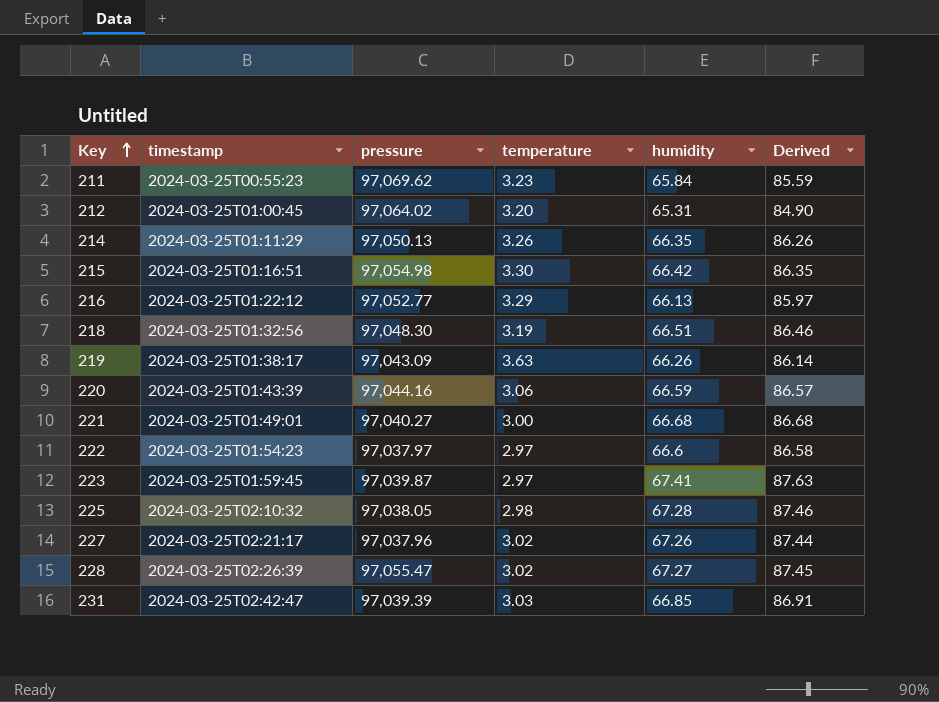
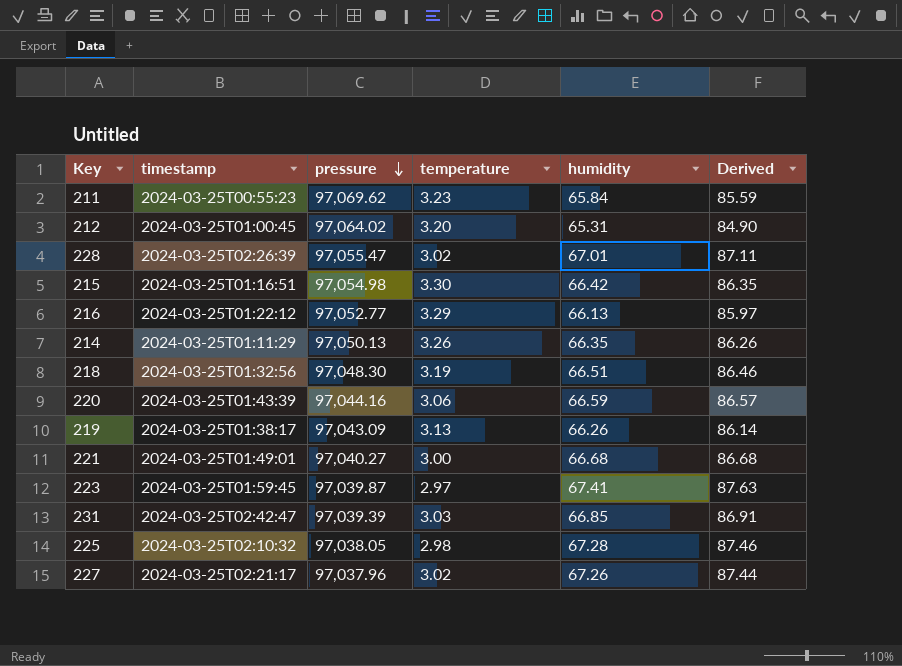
row order: Key ascending -> pressure descending
row 222: 2024-03-25T01:54:23 | 97,037.97 | 2.97 | 66.6 | 86.58 -> none
228 | humidity: 67.27 -> 67.01
228 | Derived: 87.45 -> 87.11
219 | temperature: 3.63 -> 3.13

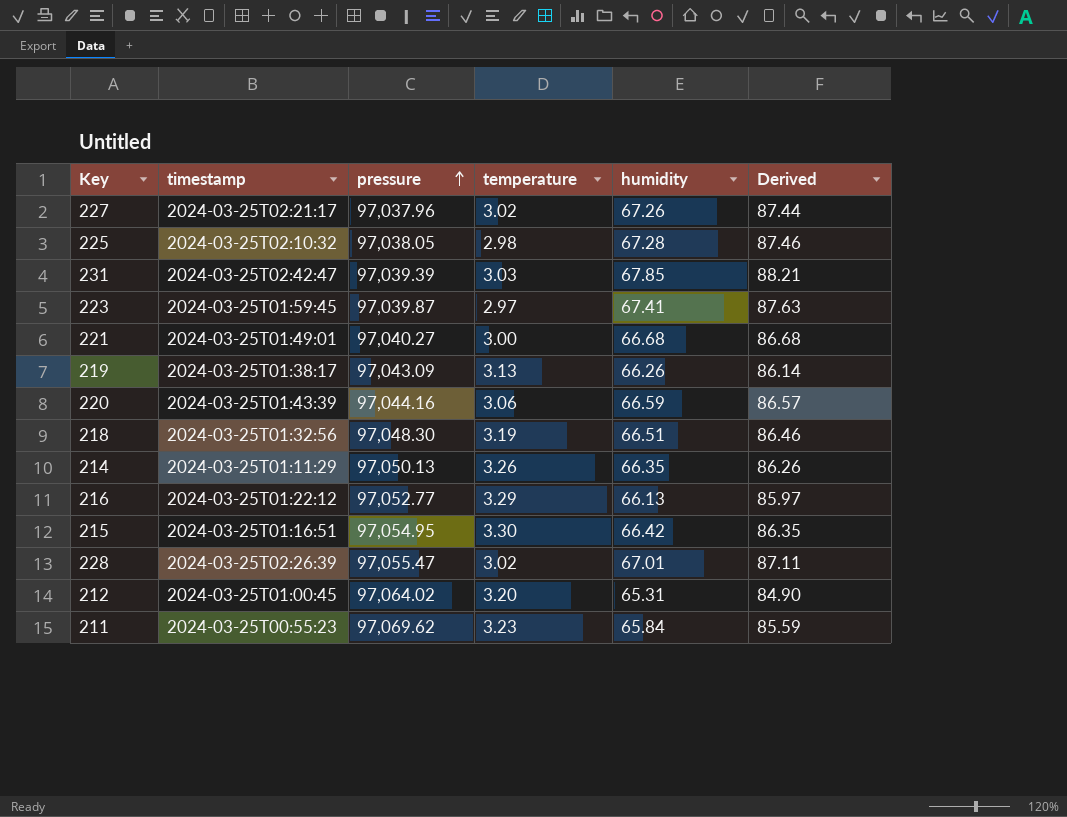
row order: pressure descending -> pressure ascending
231 | humidity: 66.85 -> 67.85
231 | Derived: 86.91 -> 88.21
215 | pressure: 97,054.98 -> 97,054.95

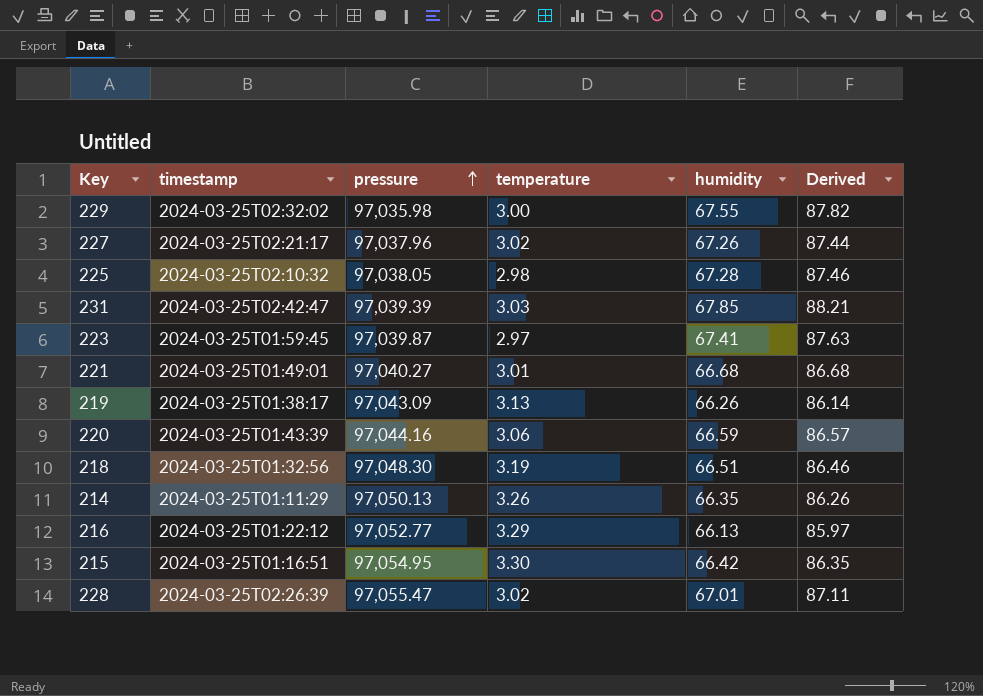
row 212: 2024-03-25T01:00:45 | 97,064.02 | 3.20 | 65.31 | 84.90 -> none
row 211: 2024-03-25T00:55:23 | 97,069.62 | 3.23 | 65.84 | 85.59 -> none
row 229: none -> 2024-03-25T02:32:02 | 97,035.98 | 3.00 | 67.55 | 87.82
221 | temperature: 3.00 -> 3.01

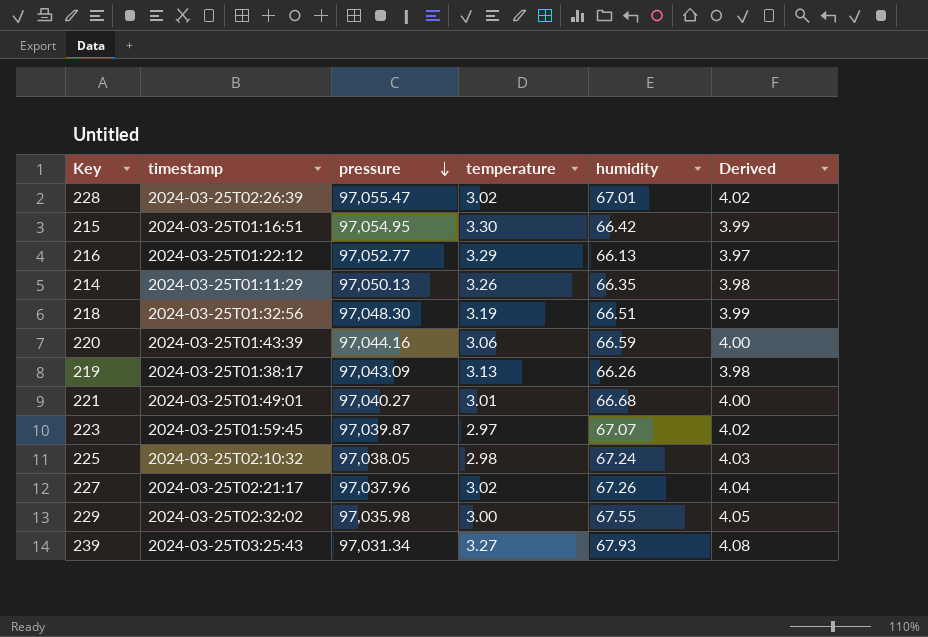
row order: pressure ascending -> pressure descending
column Derived | formula: [humidity] * 1.3 -> [humidity] * 0.06
row 231: 2024-03-25T02:42:47 | 97,039.39 | 3.03 | 67.85 | 88.21 -> none
223 | humidity: 67.41 -> 67.07
225 | humidity: 67.28 -> 67.24
row 239: none -> 2024-03-25T03:25:43 | 97,031.34 | 3.27 | 67.93 | 4.08

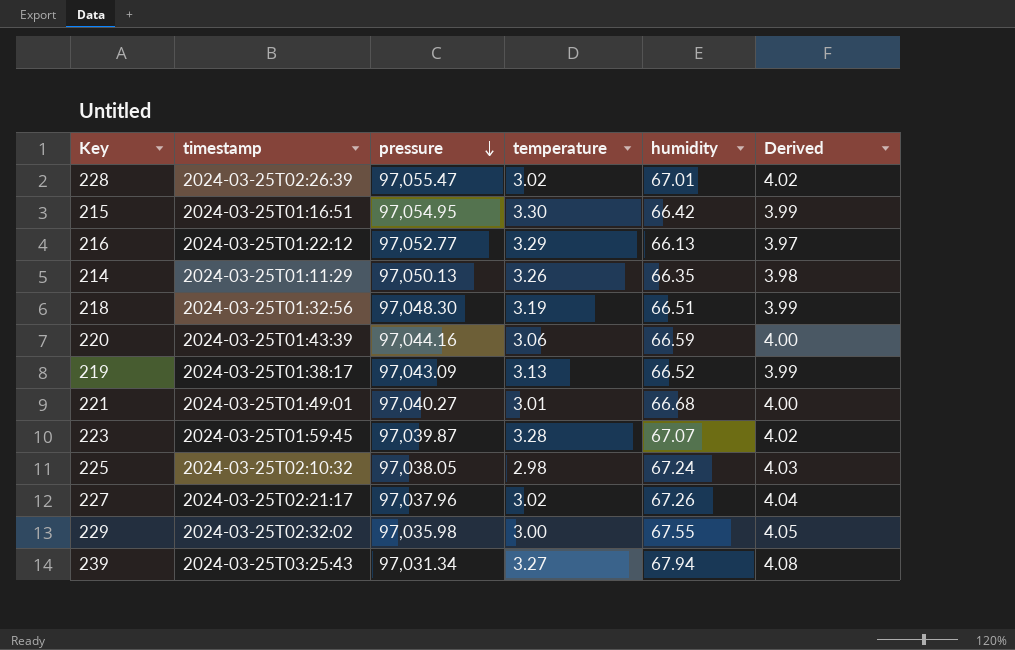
219 | humidity: 66.26 -> 66.52
219 | Derived: 3.98 -> 3.99
223 | temperature: 2.97 -> 3.28
239 | humidity: 67.93 -> 67.94

